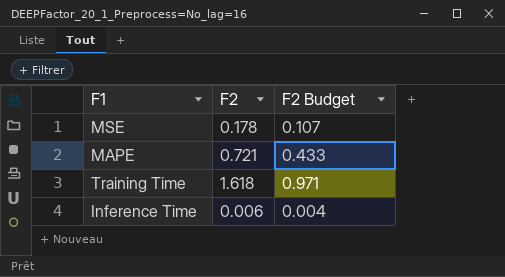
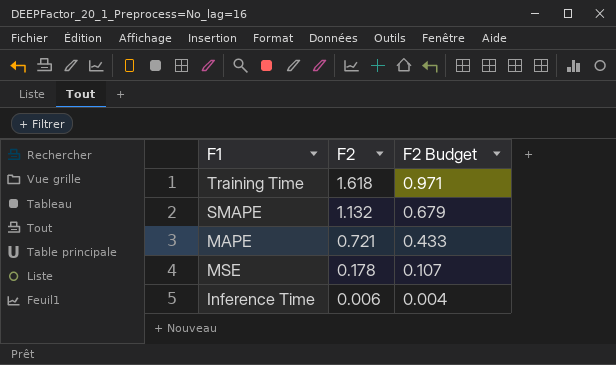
row order: none -> F2 descending
row SMAPE: none -> 1.132 | 0.679

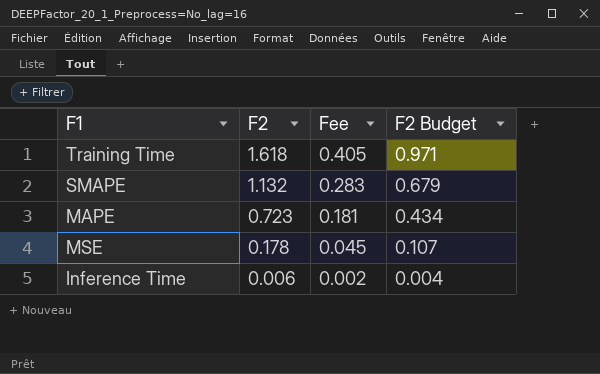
column Fee | formula: none -> [F2] * 0.25
MAPE | F2: 0.721 -> 0.723
MAPE | F2 Budget: 0.433 -> 0.434

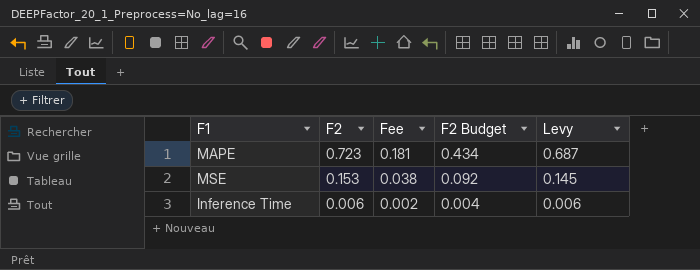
column Levy | formula: none -> [F2] * 0.95
row Training Time: 1.618 | 0.405 | 0.971 -> none
row SMAPE: 1.132 | 0.283 | 0.679 -> none
MSE | F2: 0.178 -> 0.153
MSE | Fee: 0.045 -> 0.038
MSE | F2 Budget: 0.107 -> 0.092

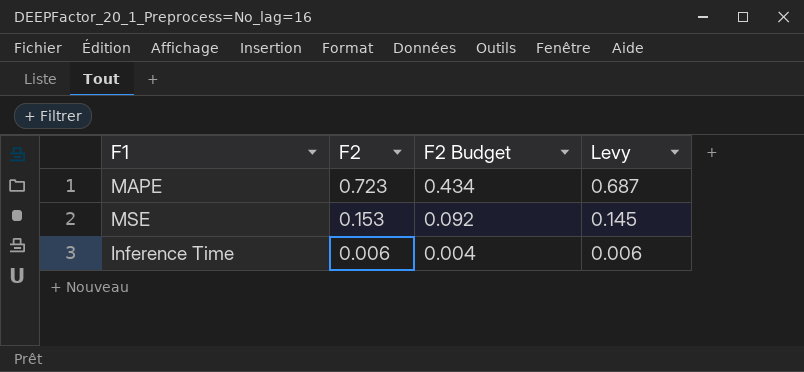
column Fee | formula: [F2] * 0.25 -> none

